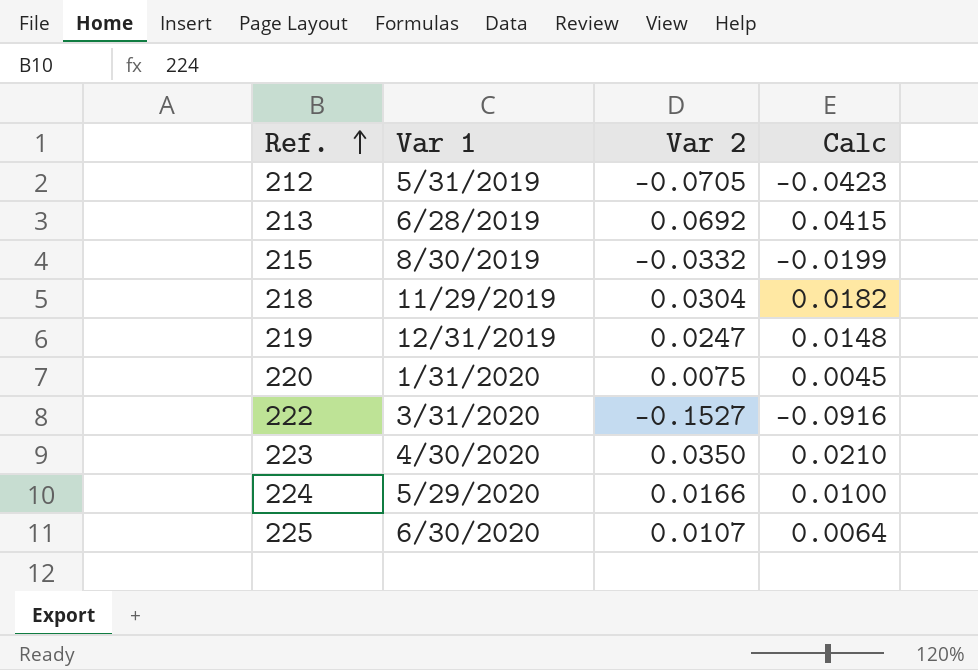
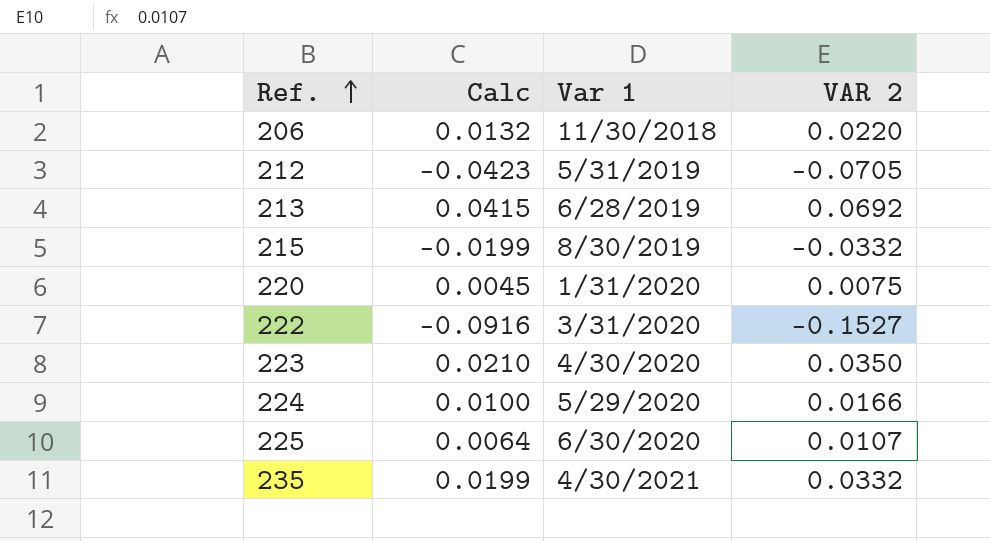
column Calc | position: 4 -> 2
column name: Var 2 -> VAR 2
row 218: 11/29/2019 | 0.0304 | 0.0182 -> none
row 219: 12/31/2019 | 0.0247 | 0.0148 -> none
row 206: none -> 0.0132 | 11/30/2018 | 0.0220
row 235: none -> 0.0199 | 4/30/2021 | 0.0332

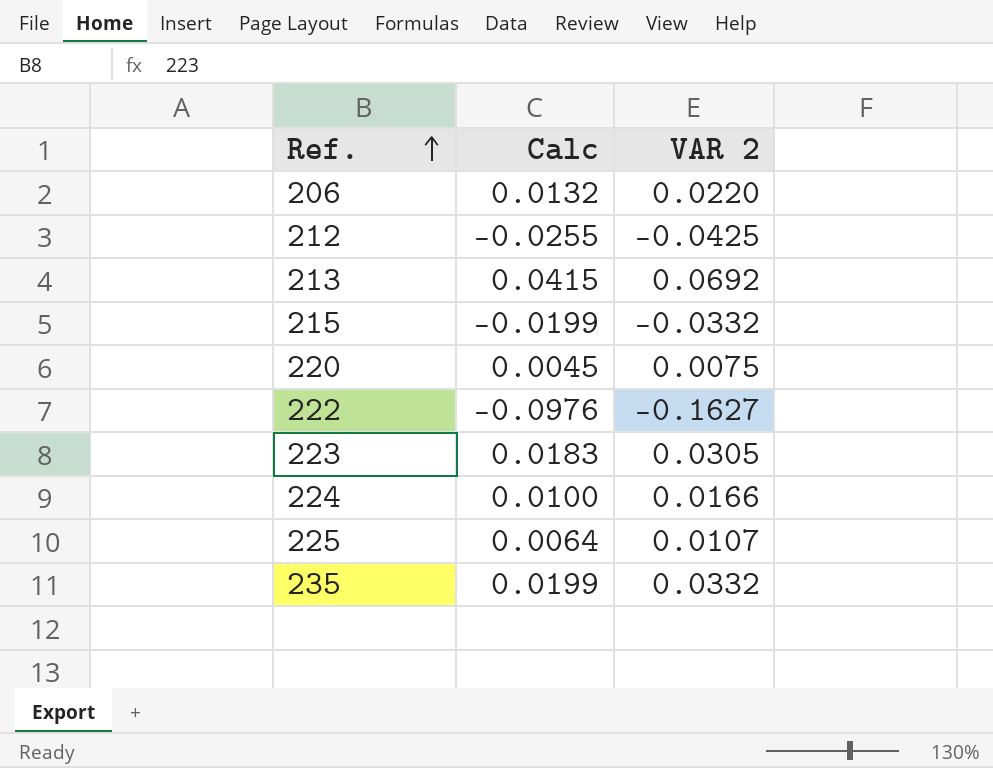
column Var 1 | position: 3 -> none
212 | Calc: -0.0423 -> -0.0255
212 | VAR 2: -0.0705 -> -0.0425
222 | Calc: -0.0916 -> -0.0976
222 | VAR 2: -0.1527 -> -0.1627
223 | Calc: 0.0210 -> 0.0183
223 | VAR 2: 0.0350 -> 0.0305

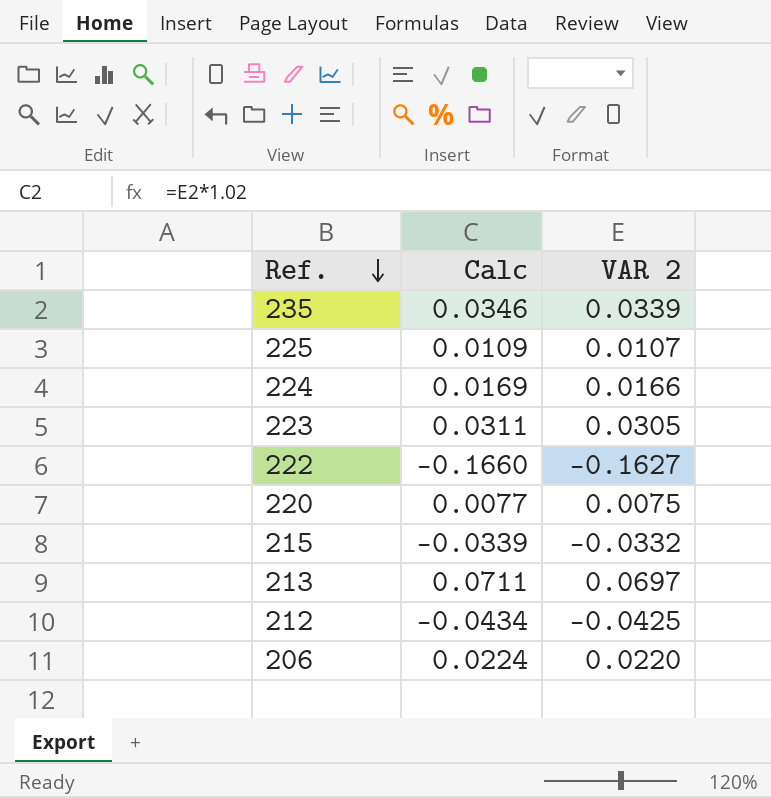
row order: Ref. ascending -> Ref. descending
column Calc | formula: [VAR 2] * 0.6 -> [VAR 2] * 1.02
235 | VAR 2: 0.0332 -> 0.0339
213 | VAR 2: 0.0692 -> 0.0697

